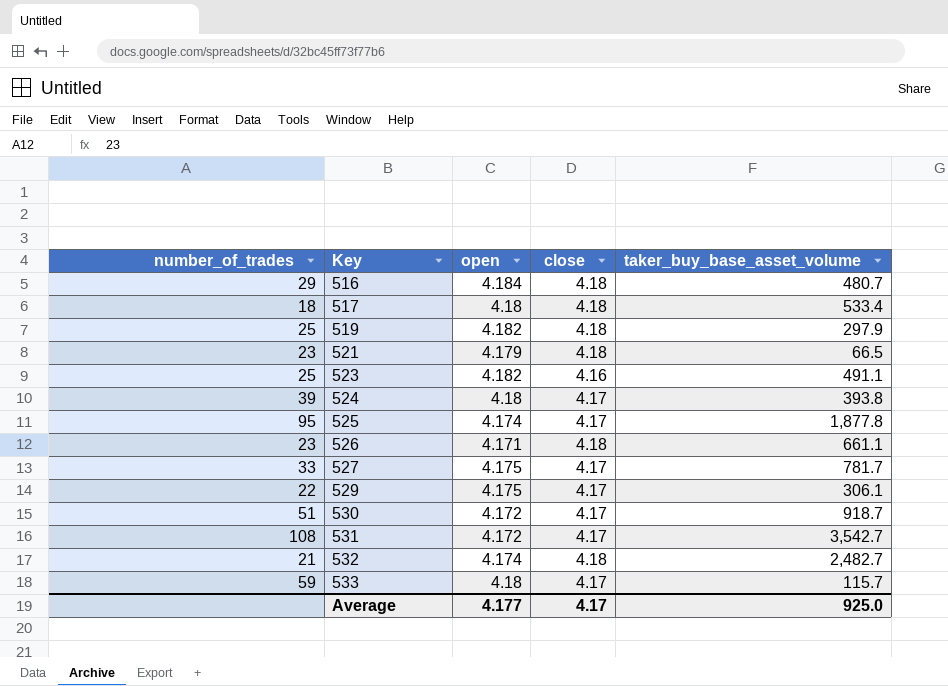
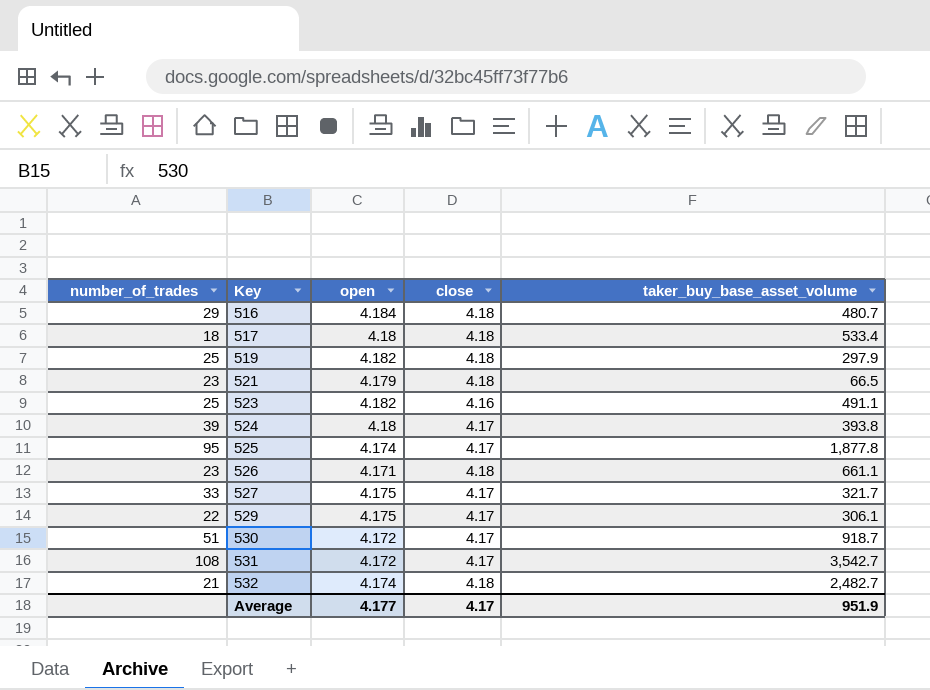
row 533: 59 | 4.18 | 4.17 | 115.7 -> none
527 | taker_buy_base_asset_volume: 781.7 -> 321.7
Average | taker_buy_base_asset_volume: 925.0 -> 951.9

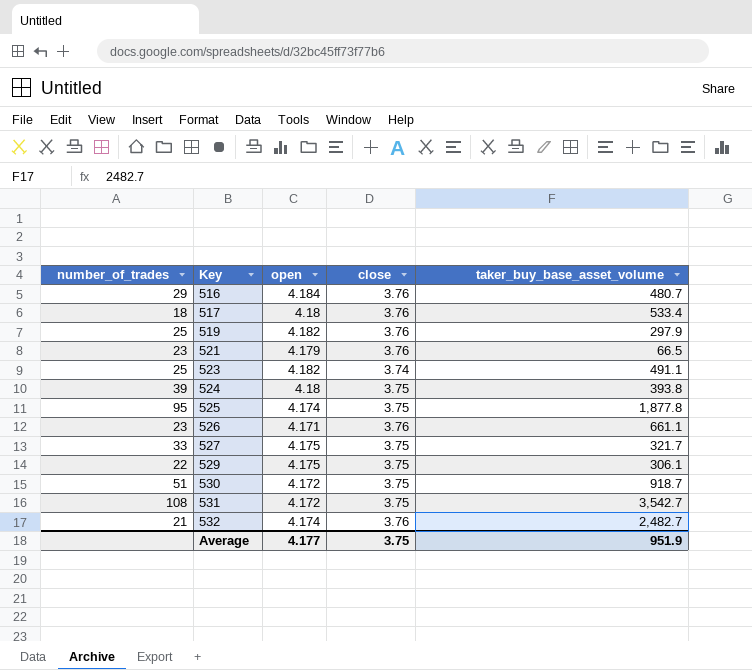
516 | close: 4.18 -> 3.76
517 | close: 4.18 -> 3.76
519 | close: 4.18 -> 3.76
521 | close: 4.18 -> 3.76
523 | close: 4.16 -> 3.74
524 | close: 4.17 -> 3.75
525 | close: 4.17 -> 3.75
526 | close: 4.18 -> 3.76
527 | close: 4.17 -> 3.75
529 | close: 4.17 -> 3.75
530 | close: 4.17 -> 3.75
531 | close: 4.17 -> 3.75
532 | close: 4.18 -> 3.76
Average | close: 4.17 -> 3.75

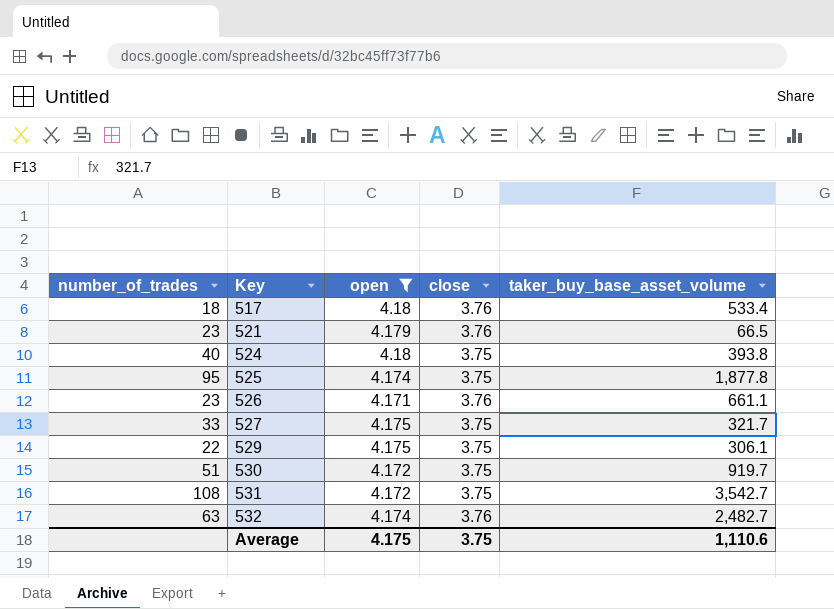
filter: none -> open <= 4.18
524 | number_of_trades: 39 -> 40
530 | taker_buy_base_asset_volume: 918.7 -> 919.7
532 | number_of_trades: 21 -> 63
Average | open: 4.177 -> 4.175
Average | taker_buy_base_asset_volume: 951.9 -> 1,110.6

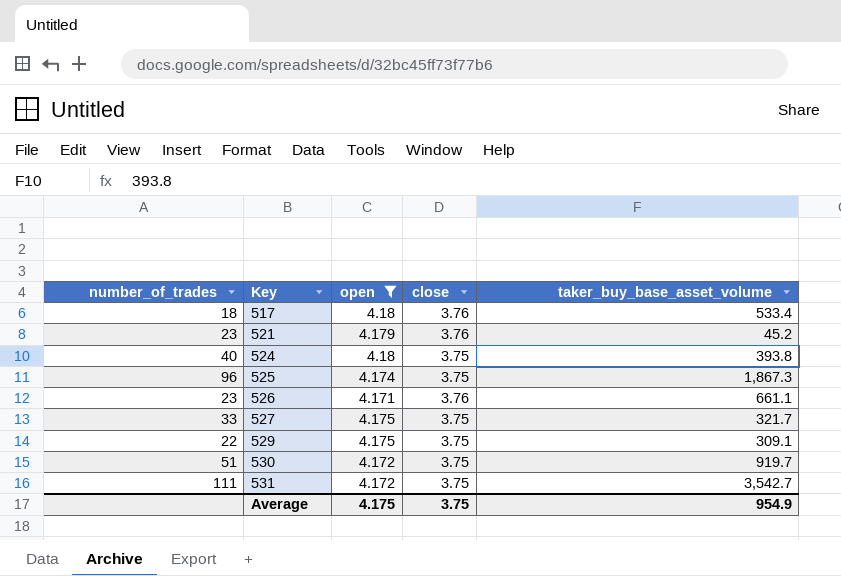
row 532: 63 | 4.174 | 3.76 | 2,482.7 -> none
521 | taker_buy_base_asset_volume: 66.5 -> 45.2
525 | number_of_trades: 95 -> 96
525 | taker_buy_base_asset_volume: 1,877.8 -> 1,867.3
529 | taker_buy_base_asset_volume: 306.1 -> 309.1
531 | number_of_trades: 108 -> 111
Average | taker_buy_base_asset_volume: 1,110.6 -> 954.9

